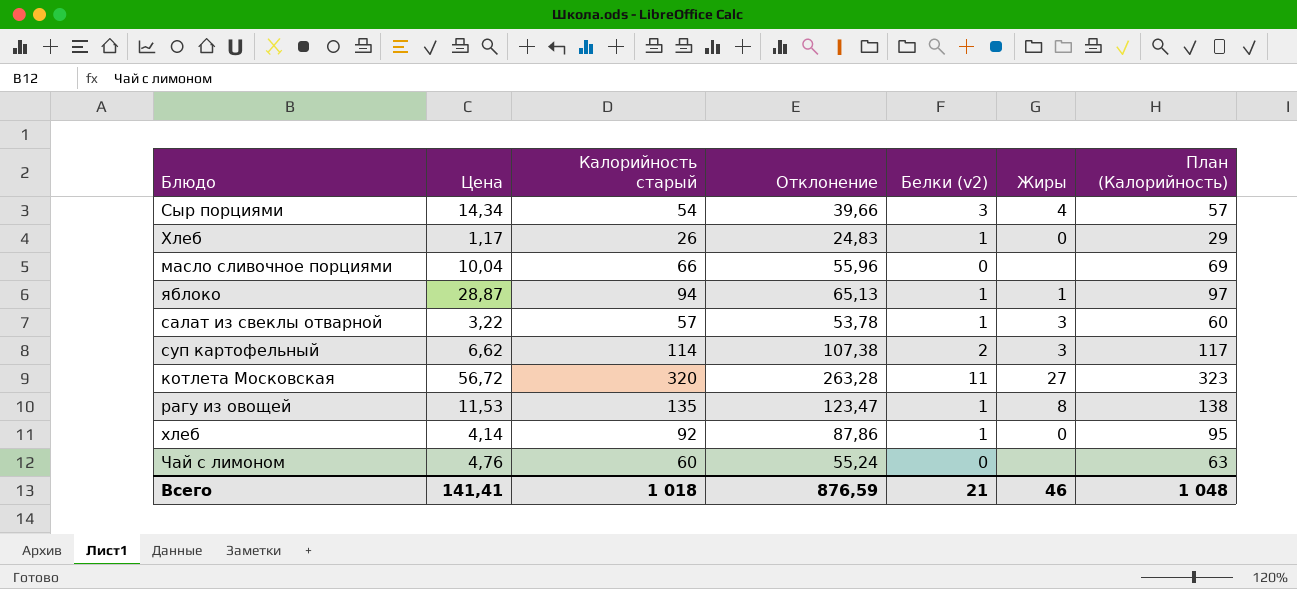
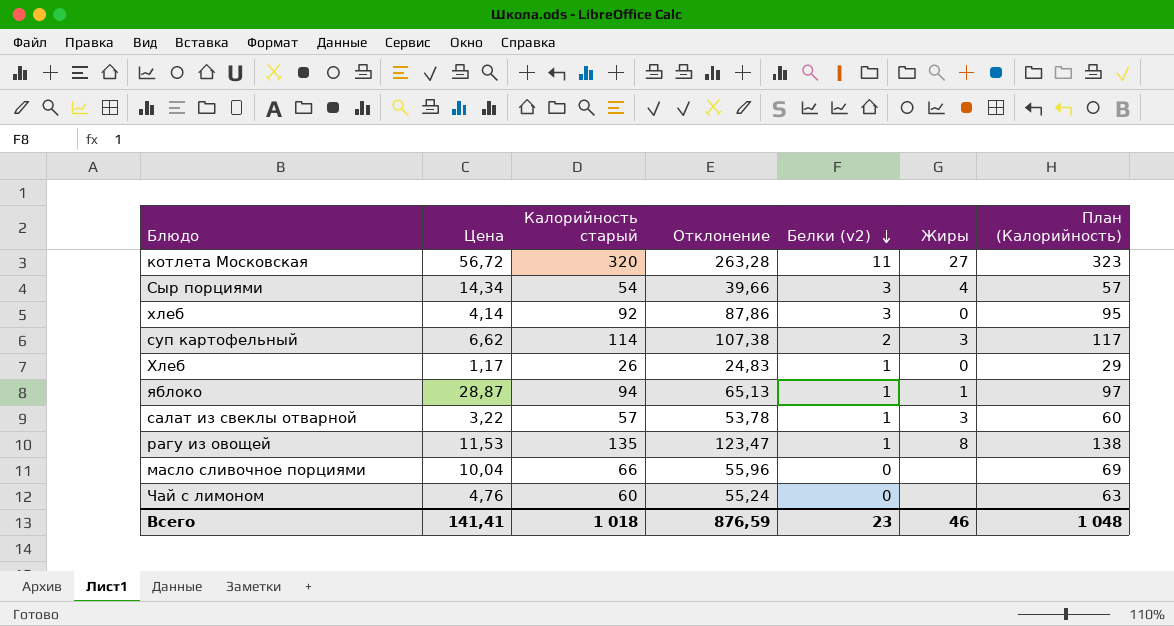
row order: none -> Белки (v2) descending
хлеб | Белки (v2): 1 -> 3
Всего | Белки (v2): 21 -> 23

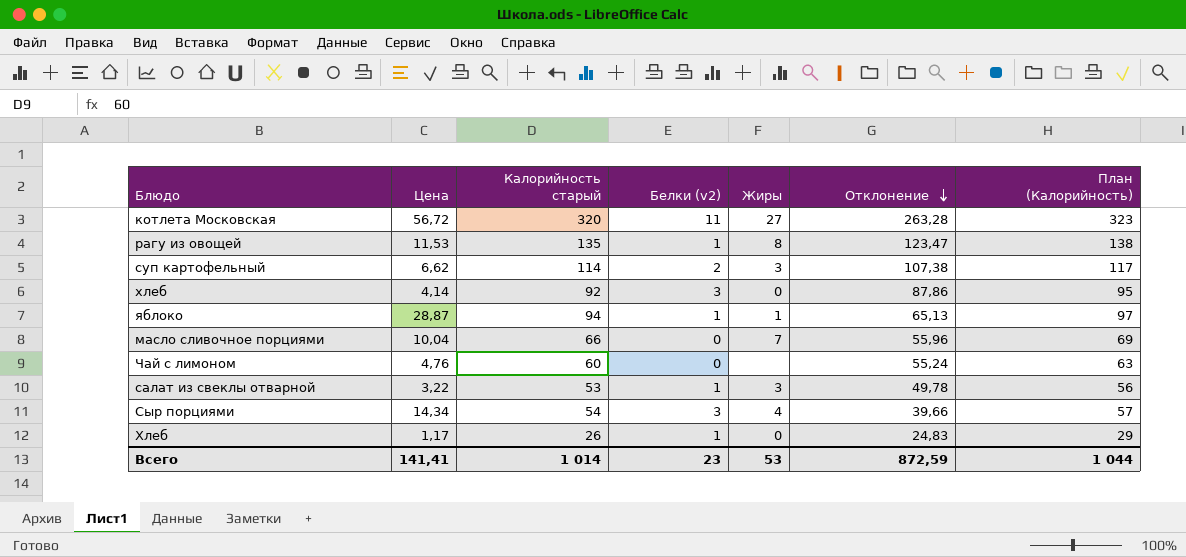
row order: Белки (v2) descending -> Отклонение descending
column Отклонение | position: 4 -> 6
масло сливочное порциями | Жиры: none -> 7
салат из свеклы отварной | Калорийность старый: 57 -> 53
салат из свеклы отварной | Отклонение: 53,78 -> 49,78
салат из свеклы отварной | План (Калорийность): 60 -> 56
Всего | Калорийность старый: 1 018 -> 1 014
Всего | Жиры: 46 -> 53
Всего | Отклонение: 876,59 -> 872,59
Всего | План (Калорийность): 1 048 -> 1 044

